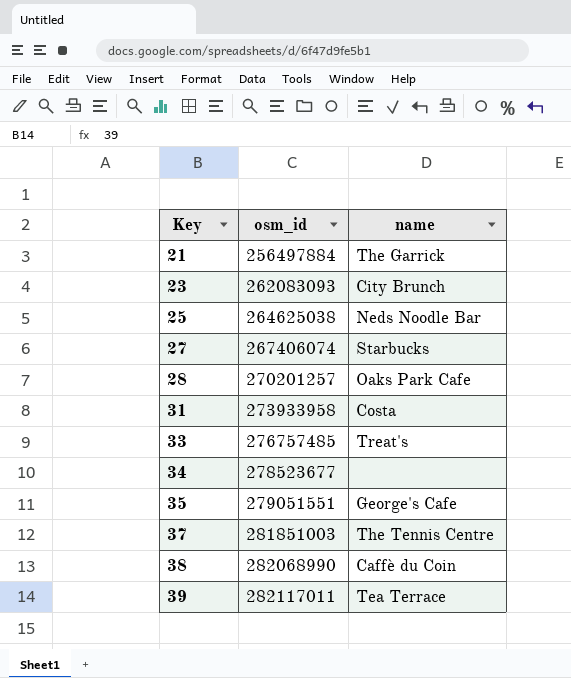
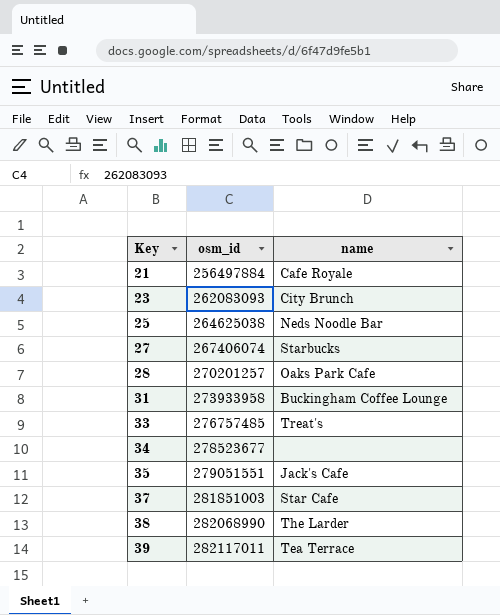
21 | name: The Garrick -> Cafe Royale
31 | name: Costa -> Buckingham Coffee Lounge
35 | name: George's Cafe -> Jack's Cafe
37 | name: The Tennis Centre -> Star Cafe
38 | name: Caffè du Coin -> The Larder

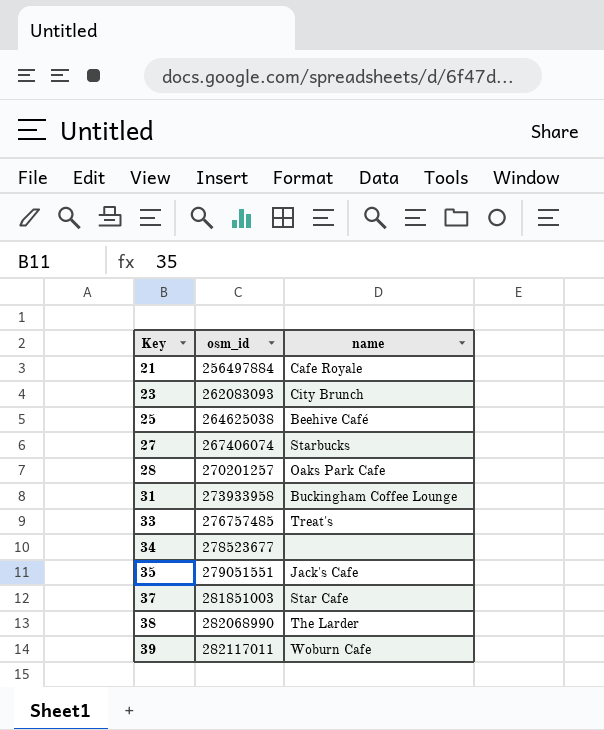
25 | name: Neds Noodle Bar -> Beehive Café
39 | name: Tea Terrace -> Woburn Cafe

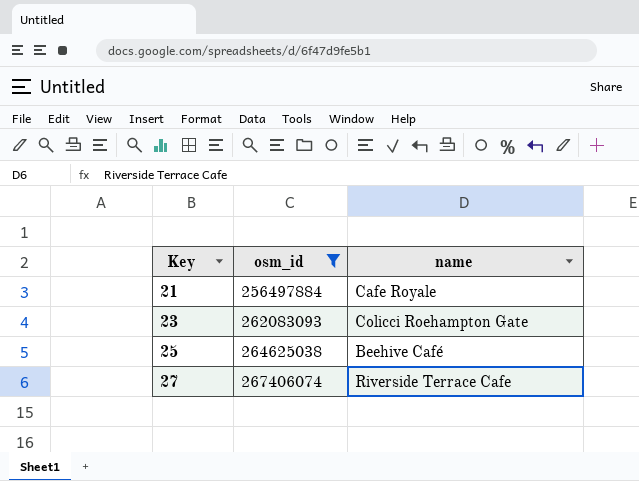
filter: none -> osm_id <= 267406074
23 | name: City Brunch -> Colicci Roehampton Gate
27 | name: Starbucks -> Riverside Terrace Cafe

